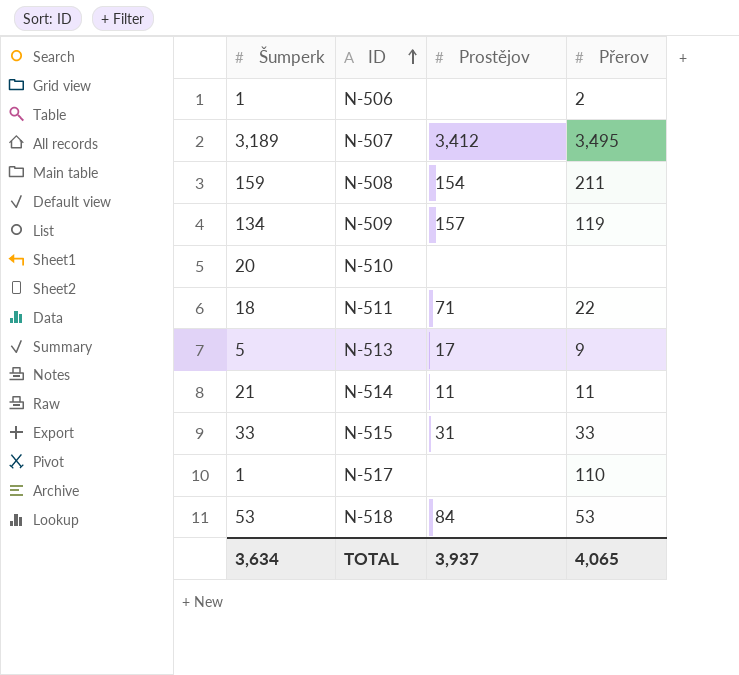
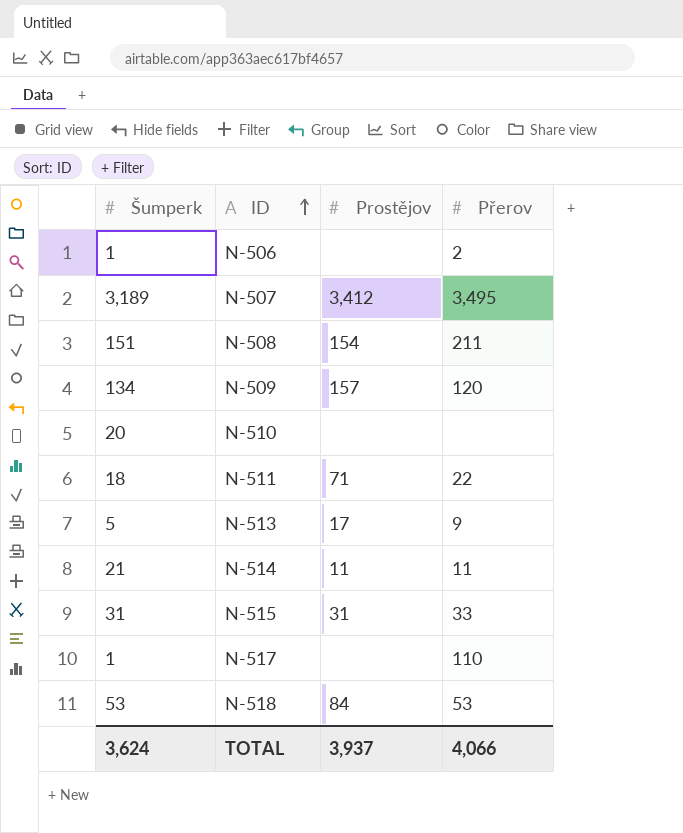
N-508 | Šumperk: 159 -> 151
N-509 | Přerov: 119 -> 120
N-515 | Šumperk: 33 -> 31
TOTAL | Šumperk: 3,634 -> 3,624
TOTAL | Přerov: 4,065 -> 4,066

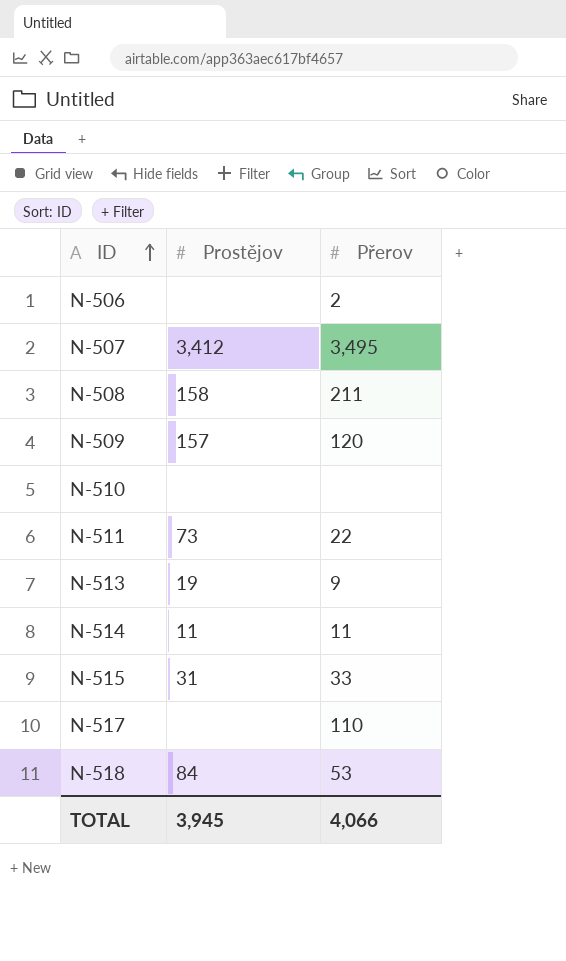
column Šumperk | position: 1 -> none
N-508 | Prostějov: 154 -> 158
N-511 | Prostějov: 71 -> 73
N-513 | Prostějov: 17 -> 19
TOTAL | Prostějov: 3,937 -> 3,945

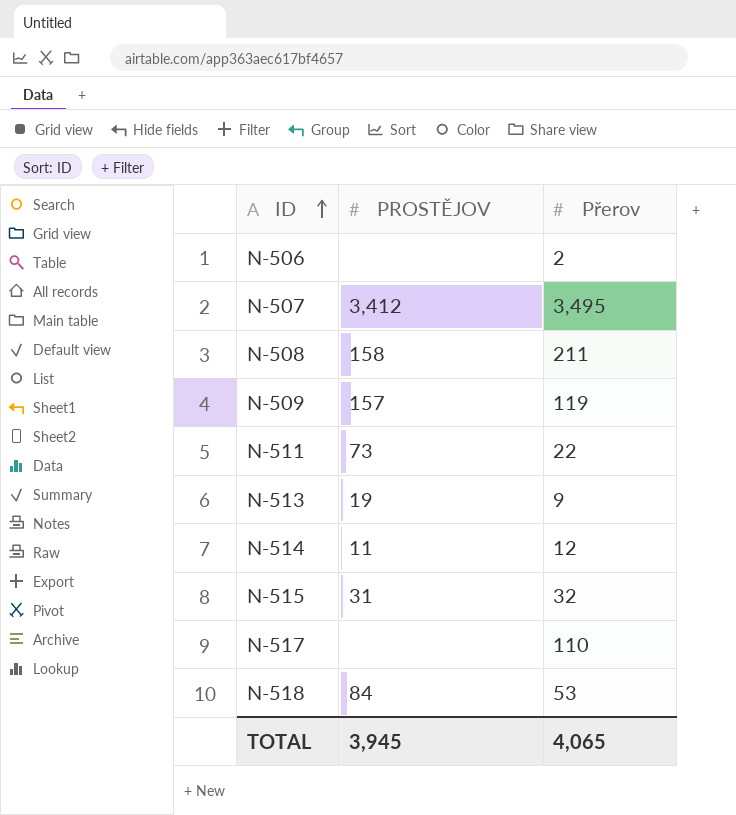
column name: Prostějov -> PROSTĚJOV
row N-510: none | none -> none
N-509 | Přerov: 120 -> 119
N-514 | Přerov: 11 -> 12
N-515 | Přerov: 33 -> 32
TOTAL | Přerov: 4,066 -> 4,065

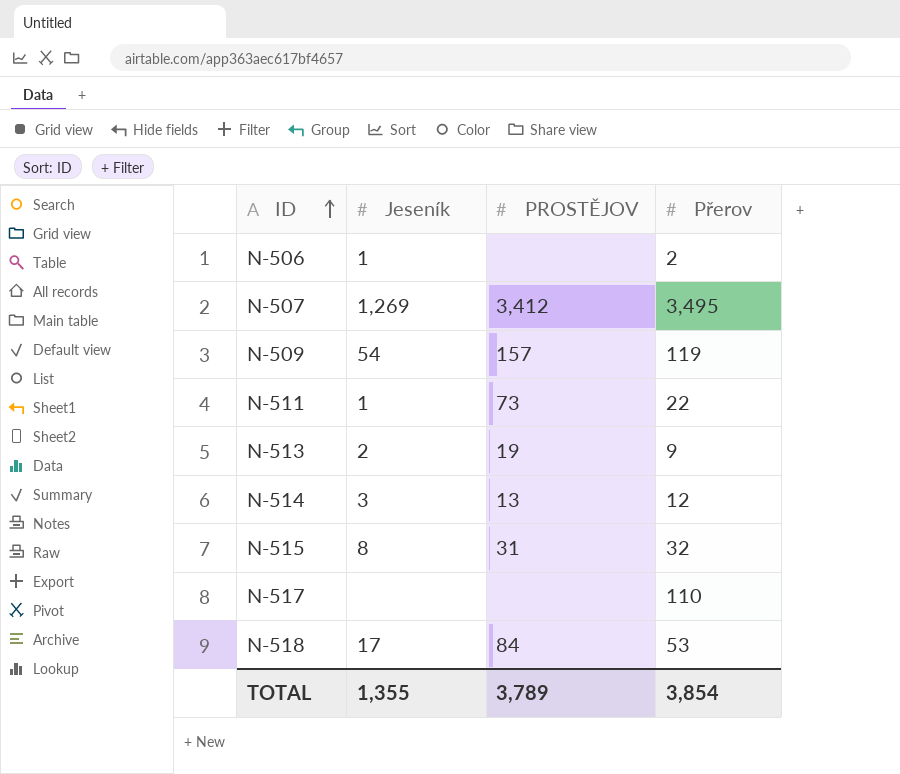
column Jeseník | position: none -> 2
row N-508: 158 | 211 -> none
N-514 | PROSTĚJOV: 11 -> 13
TOTAL | PROSTĚJOV: 3,945 -> 3,789
TOTAL | Přerov: 4,065 -> 3,854

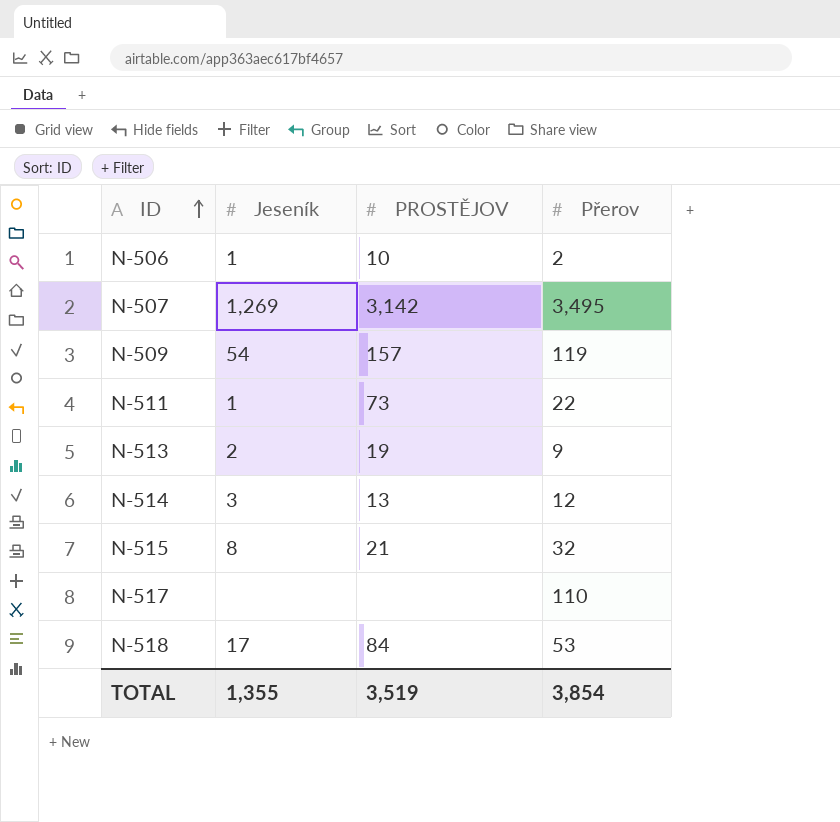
N-506 | PROSTĚJOV: none -> 10
N-507 | PROSTĚJOV: 3,412 -> 3,142
N-515 | PROSTĚJOV: 31 -> 21
TOTAL | PROSTĚJOV: 3,789 -> 3,519

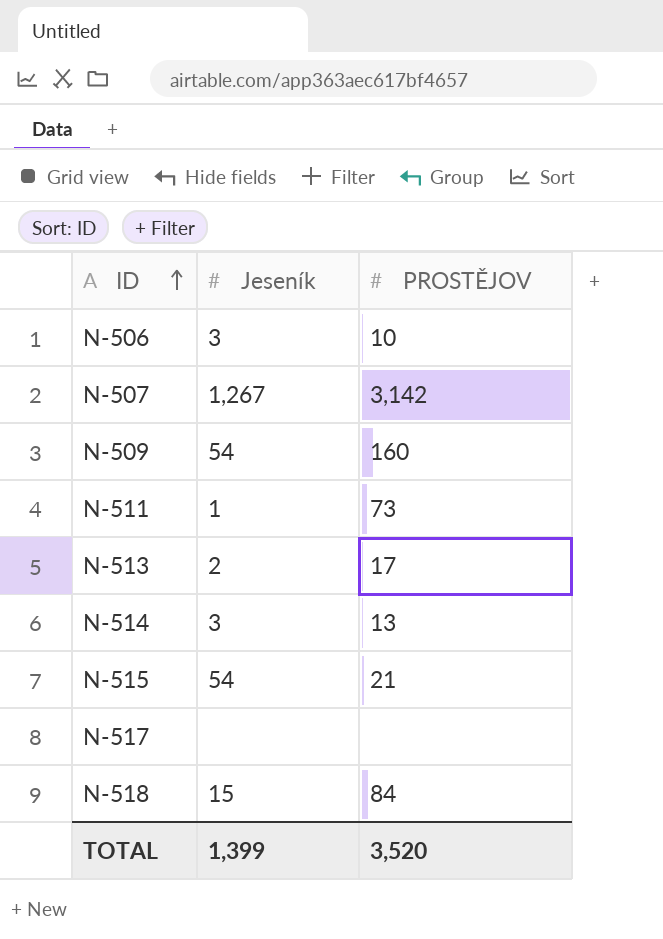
column Přerov | position: 4 -> none
N-506 | Jeseník: 1 -> 3
N-507 | Jeseník: 1,269 -> 1,267
N-509 | PROSTĚJOV: 157 -> 160
N-513 | PROSTĚJOV: 19 -> 17
N-515 | Jeseník: 8 -> 54
N-518 | Jeseník: 17 -> 15
TOTAL | Jeseník: 1,355 -> 1,399
TOTAL | PROSTĚJOV: 3,519 -> 3,520

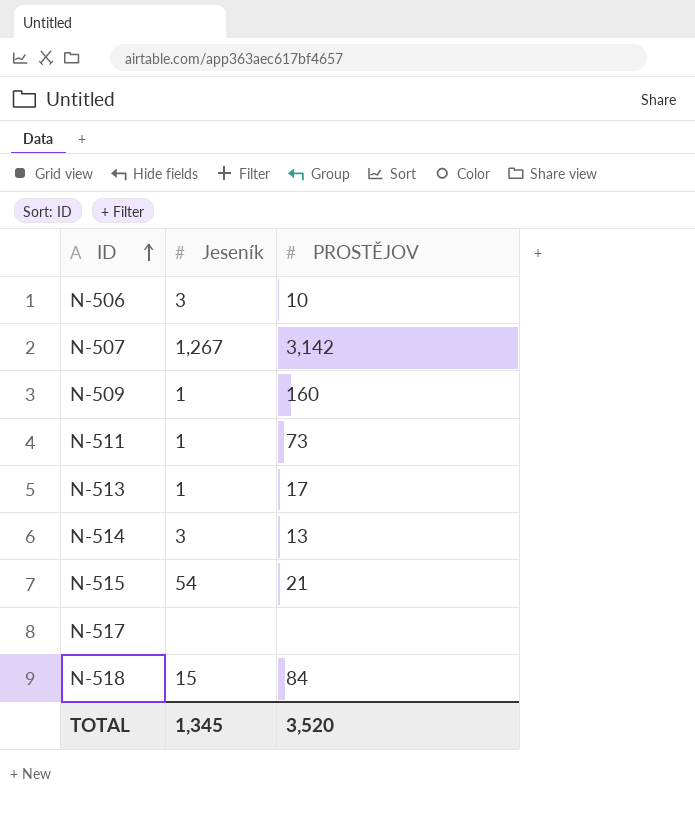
N-509 | Jeseník: 54 -> 1
N-513 | Jeseník: 2 -> 1
TOTAL | Jeseník: 1,399 -> 1,345

